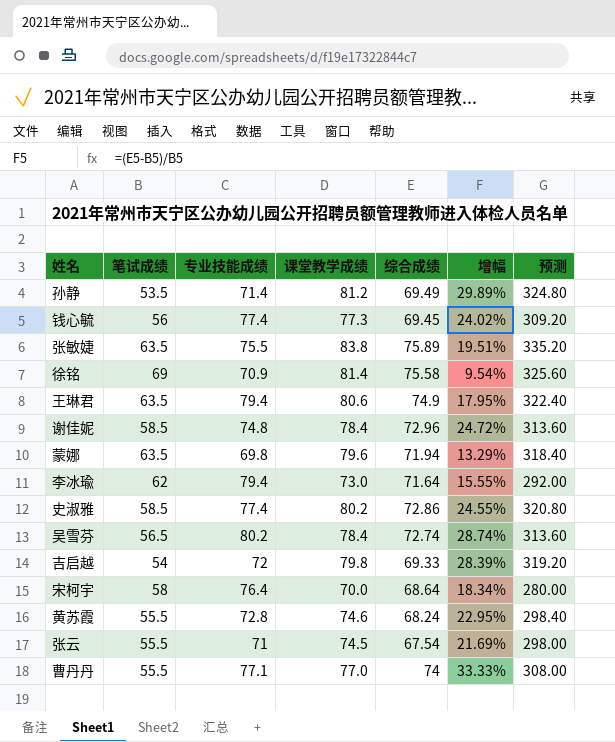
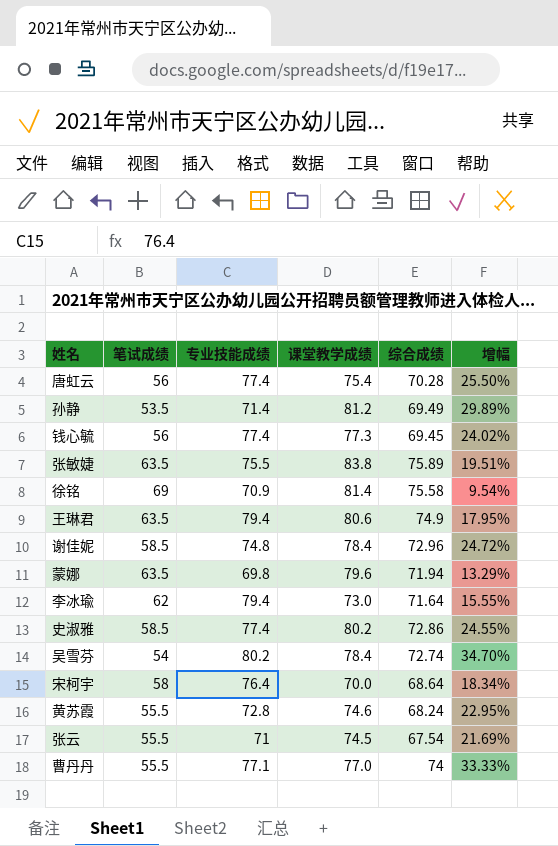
column 预测 | formula: [课堂教学成绩] * 4 -> none
row 吉启越: 54 | 72 | 79.8 | 69.33 | 28.39% | 319.20 -> none
row 唐虹云: none -> 56 | 77.4 | 75.4 | 70.28 | 25.50%
吴雪芬 | 笔试成绩: 56.5 -> 54
吴雪芬 | 增幅: 28.74% -> 34.70%

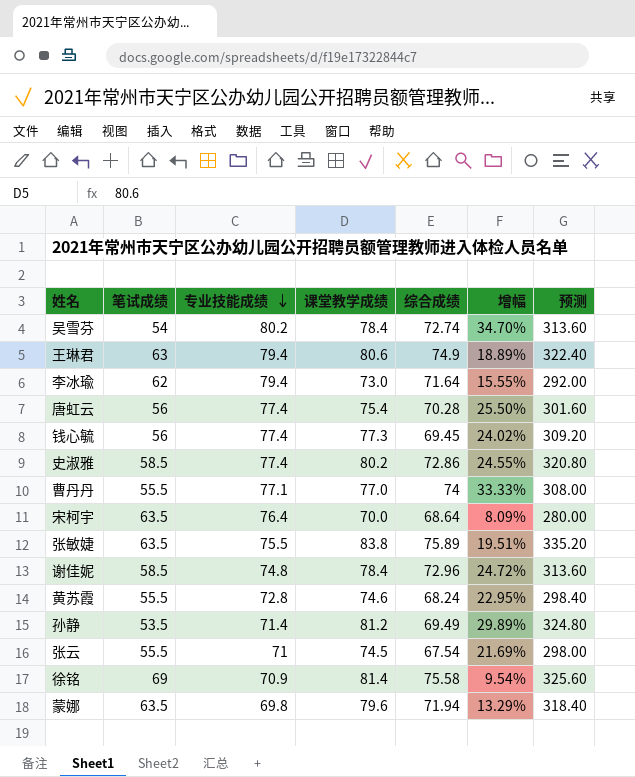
row order: none -> 专业技能成绩 descending
column 预测 | formula: none -> [课堂教学成绩] * 4
王琳君 | 笔试成绩: 63.5 -> 63
王琳君 | 增幅: 17.95% -> 18.89%
宋柯宇 | 笔试成绩: 58 -> 63.5
宋柯宇 | 增幅: 18.34% -> 8.09%

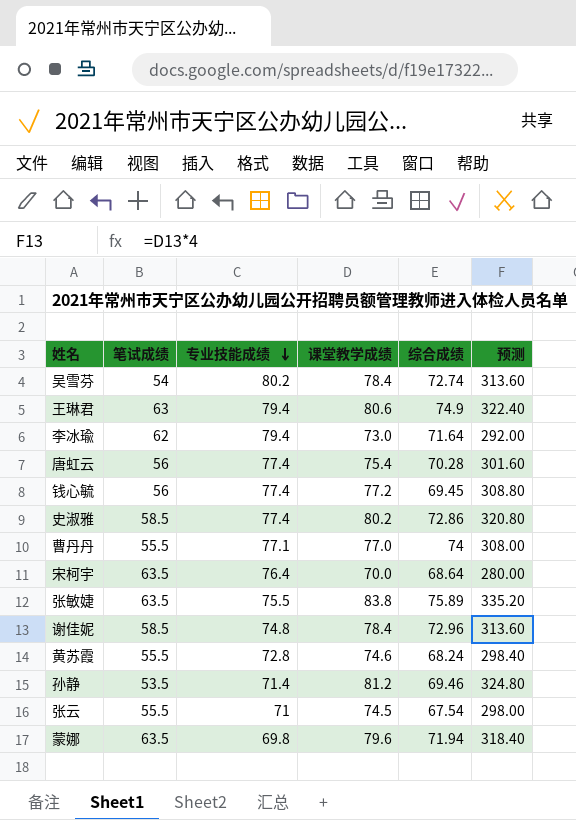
column 增幅 | formula: ([综合成绩] - [笔试成绩]) / [笔试成绩] -> none
row 徐铭: 69 | 70.9 | 81.4 | 75.58 | 9.54% | 325.60 -> none
钱心毓 | 课堂教学成绩: 77.3 -> 77.2
钱心毓 | 预测: 309.20 -> 308.80
孙静 | 综合成绩: 69.49 -> 69.46

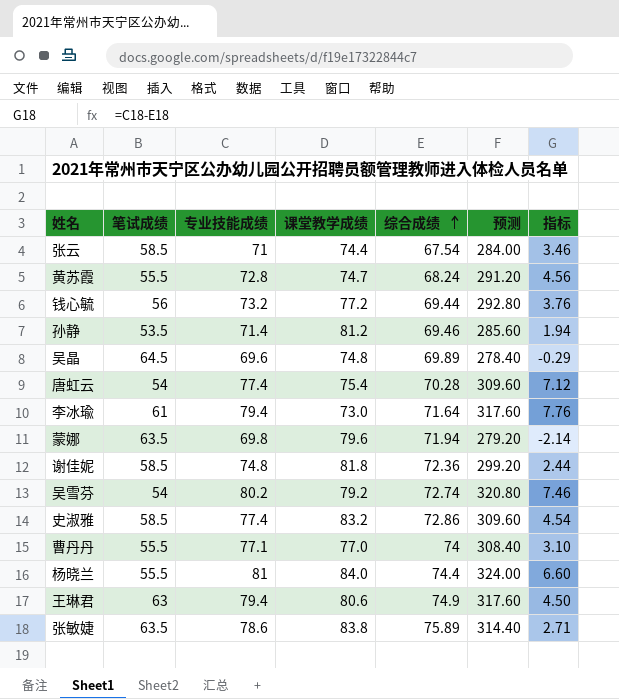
row order: 专业技能成绩 descending -> 综合成绩 ascending
column 预测 | formula: [课堂教学成绩] * 4 -> [专业技能成绩] * 4
column 指标 | formula: none -> [专业技能成绩] - [综合成绩]
row 宋柯宇: 63.5 | 76.4 | 70.0 | 68.64 | 280.00 -> none
张云 | 笔试成绩: 55.5 -> 58.5
张云 | 课堂教学成绩: 74.5 -> 74.4
黄苏霞 | 课堂教学成绩: 74.6 -> 74.7
钱心毓 | 专业技能成绩: 77.4 -> 73.2
钱心毓 | 综合成绩: 69.45 -> 69.44
row 吴晶: none -> 64.5 | 69.6 | 74.8 | 69.89 | 278.40 | -0.29
唐虹云 | 笔试成绩: 56 -> 54
李冰瑜 | 笔试成绩: 62 -> 61
谢佳妮 | 课堂教学成绩: 78.4 -> 81.8
谢佳妮 | 综合成绩: 72.96 -> 72.36
吴雪芬 | 课堂教学成绩: 78.4 -> 79.2
史淑雅 | 课堂教学成绩: 80.2 -> 83.2
row 杨晓兰: none -> 55.5 | 81 | 84.0 | 74.4 | 324.00 | 6.60
张敏婕 | 专业技能成绩: 75.5 -> 78.6

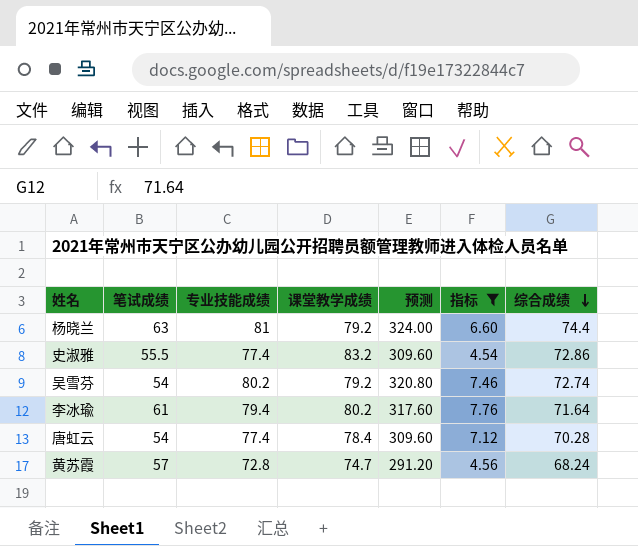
filter: none -> 指标 >= 4.54
row order: 综合成绩 ascending -> 综合成绩 descending
column 综合成绩 | position: 5 -> 7
杨晓兰 | 笔试成绩: 55.5 -> 63
杨晓兰 | 课堂教学成绩: 84.0 -> 79.2
史淑雅 | 笔试成绩: 58.5 -> 55.5
李冰瑜 | 课堂教学成绩: 73.0 -> 80.2
唐虹云 | 课堂教学成绩: 75.4 -> 78.4
黄苏霞 | 笔试成绩: 55.5 -> 57

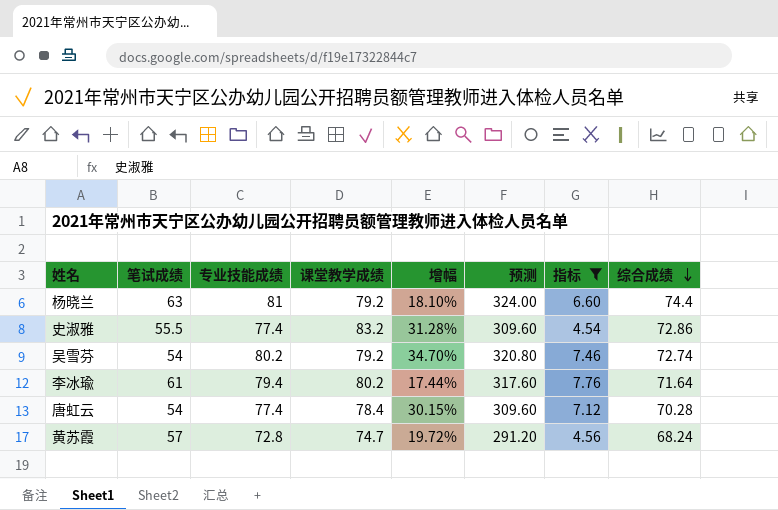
column 增幅 | formula: none -> ([综合成绩] - [笔试成绩]) / [笔试成绩]

